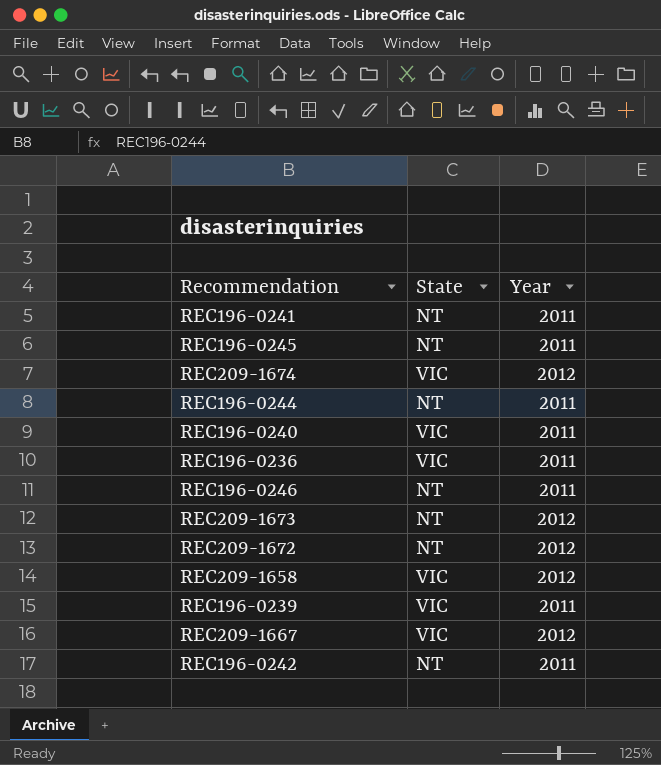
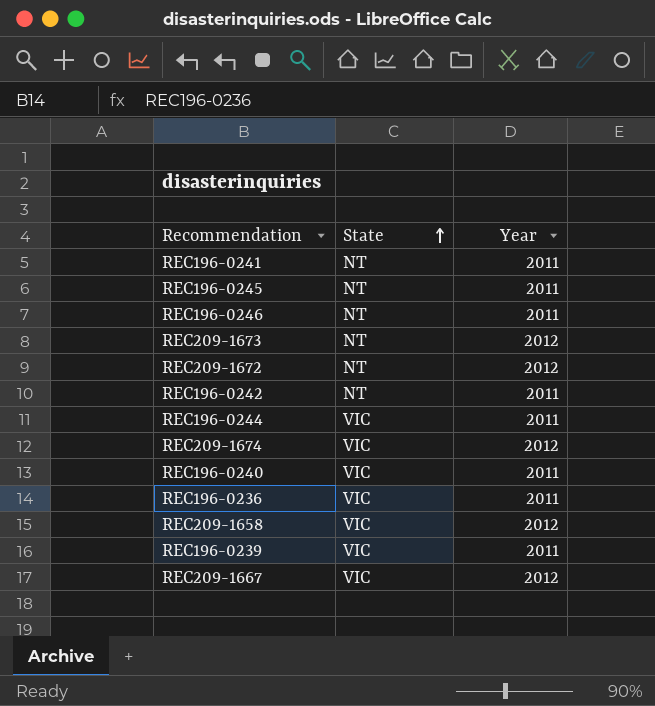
row order: none -> State ascending
REC196-0244 | State: NT -> VIC

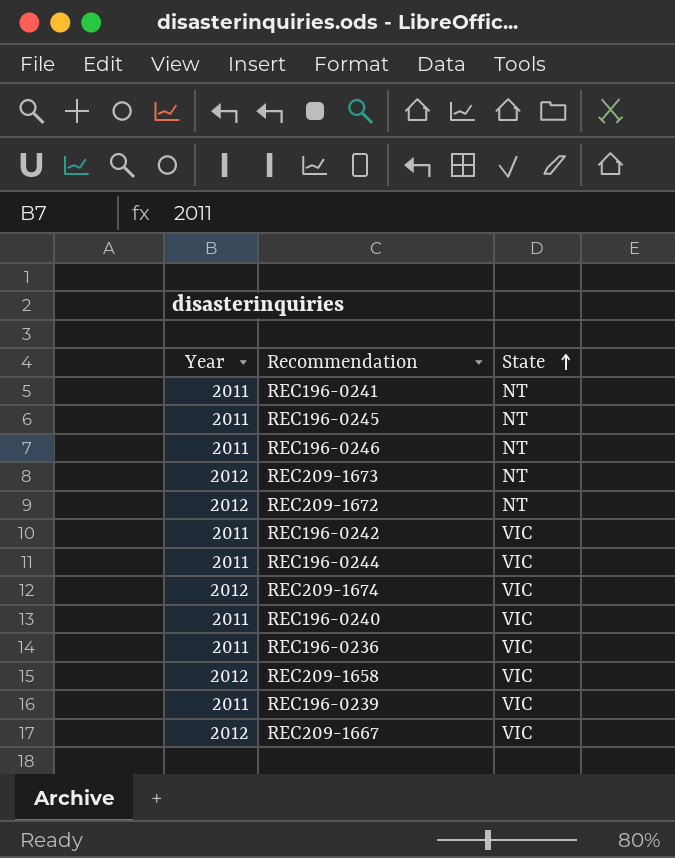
column Year | position: 3 -> 1
REC196-0242 | State: NT -> VIC

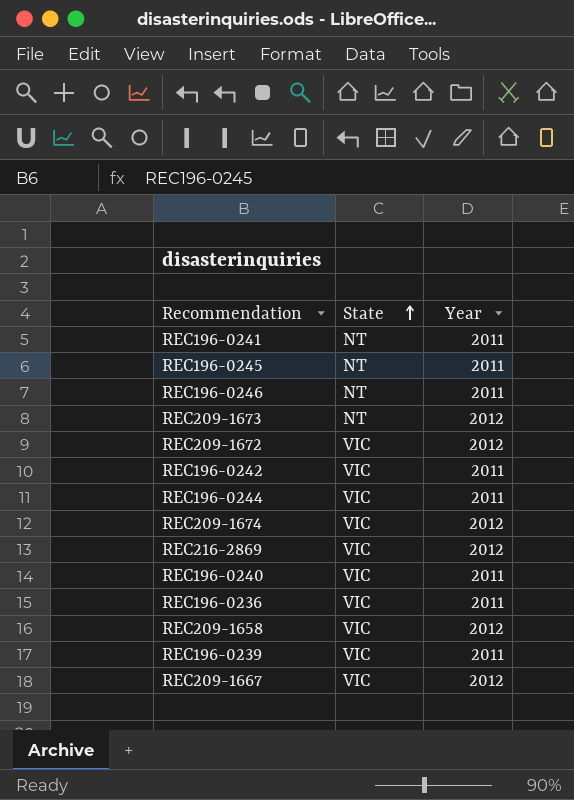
column Year | position: 1 -> 3
REC209-1672 | State: NT -> VIC
row REC216-2869: none -> VIC | 2012

